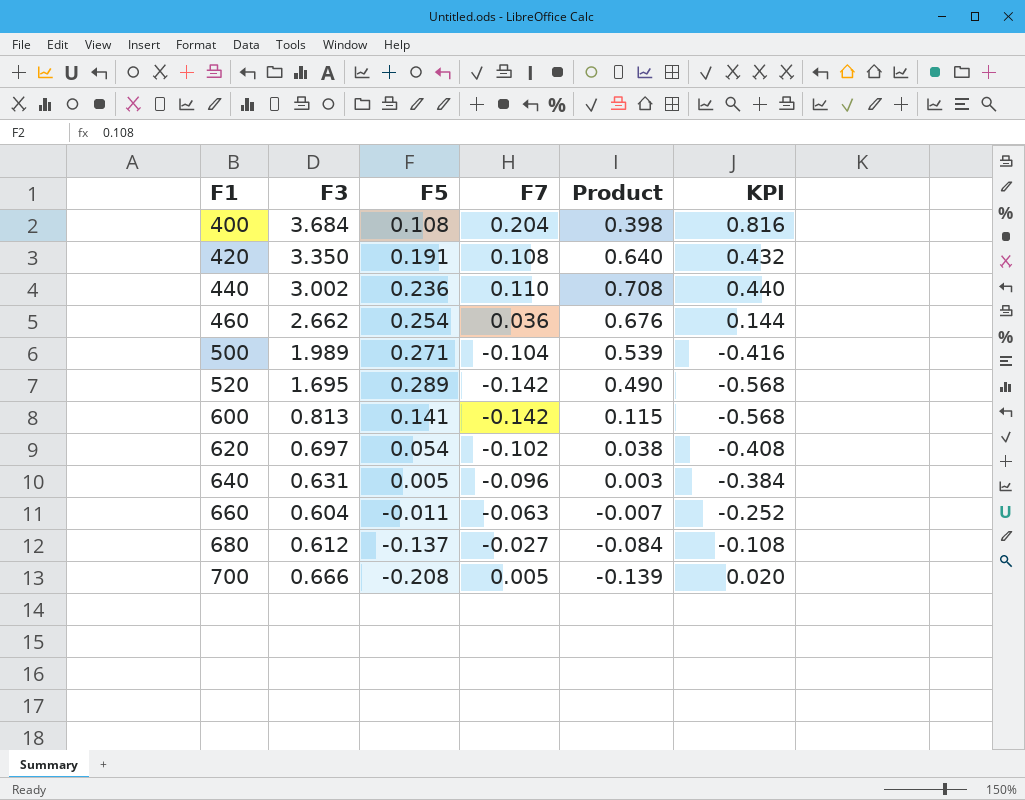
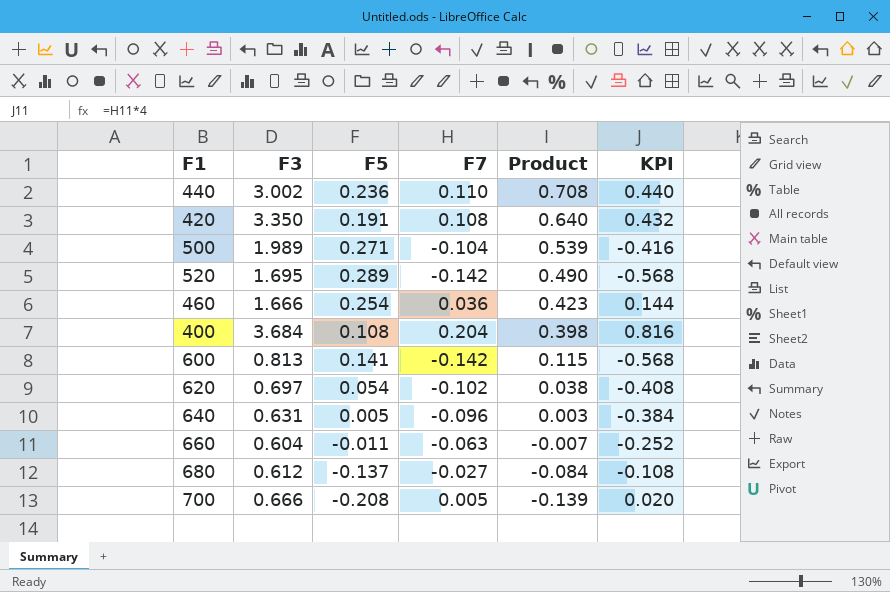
row order: F1 ascending -> Product descending
460 | F3: 2.662 -> 1.666
460 | Product: 0.676 -> 0.423

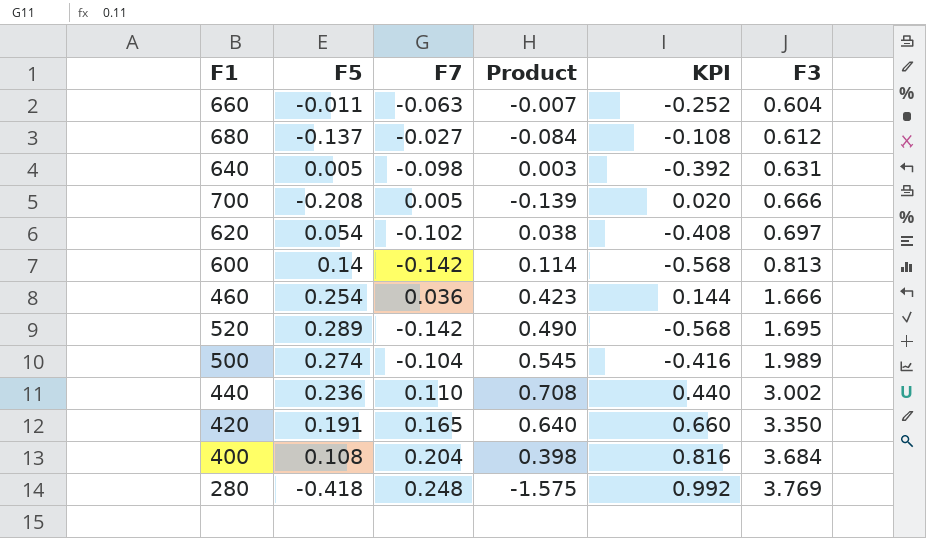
row order: Product descending -> F3 ascending
column F3 | position: 2 -> 6
640 | F7: -0.096 -> -0.098
640 | KPI: -0.384 -> -0.392
600 | F5: 0.141 -> 0.14
600 | Product: 0.115 -> 0.114
500 | F5: 0.271 -> 0.274
500 | Product: 0.539 -> 0.545
420 | F7: 0.108 -> 0.165
420 | KPI: 0.432 -> 0.660
row 280: none -> -0.418 | 0.248 | -1.575 | 0.992 | 3.769

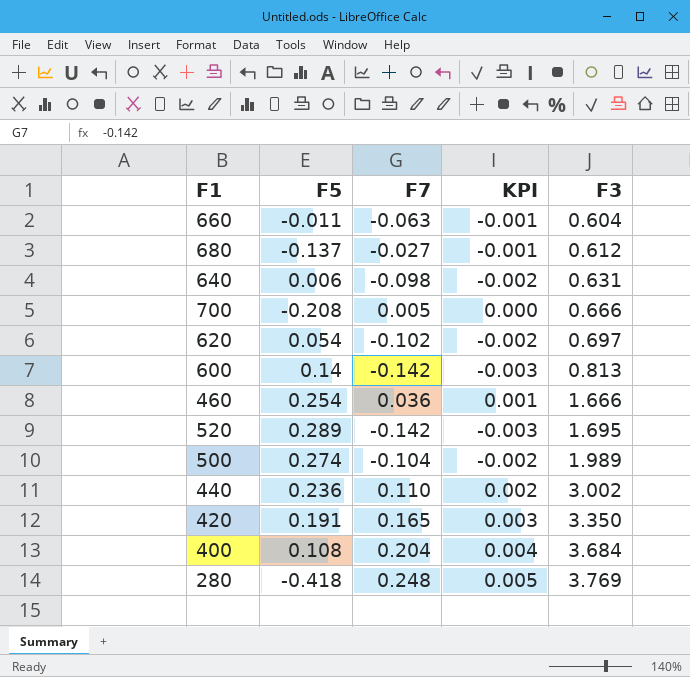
column Product | formula: [F5] * [F3] -> none
column KPI | formula: [F7] * 4 -> [F7] * 0.02
640 | F5: 0.005 -> 0.006

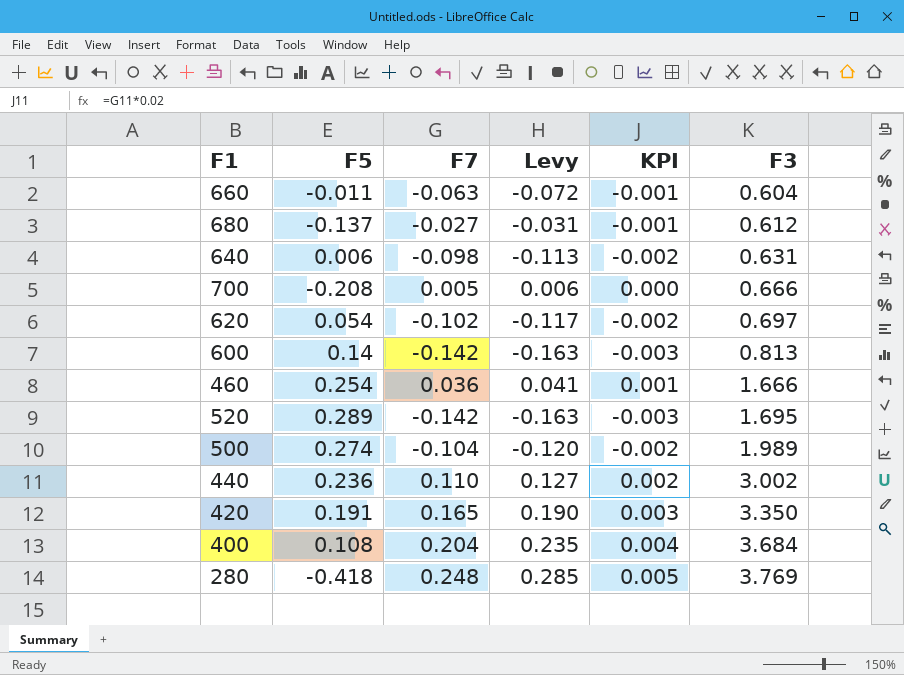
column Levy | formula: none -> [F7] * 1.15

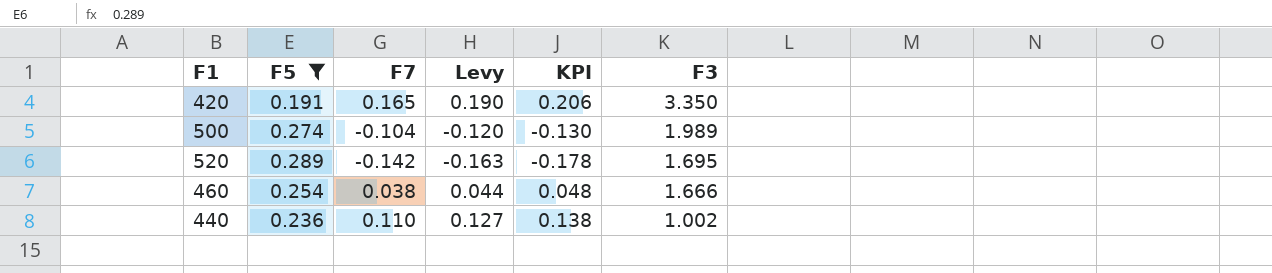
filter: none -> F5 >= 0.191
row order: F3 ascending -> F3 descending
column KPI | formula: [F7] * 0.02 -> [F7] * 1.25
460 | F7: 0.036 -> 0.038
460 | Levy: 0.041 -> 0.044
440 | F3: 3.002 -> 1.002

